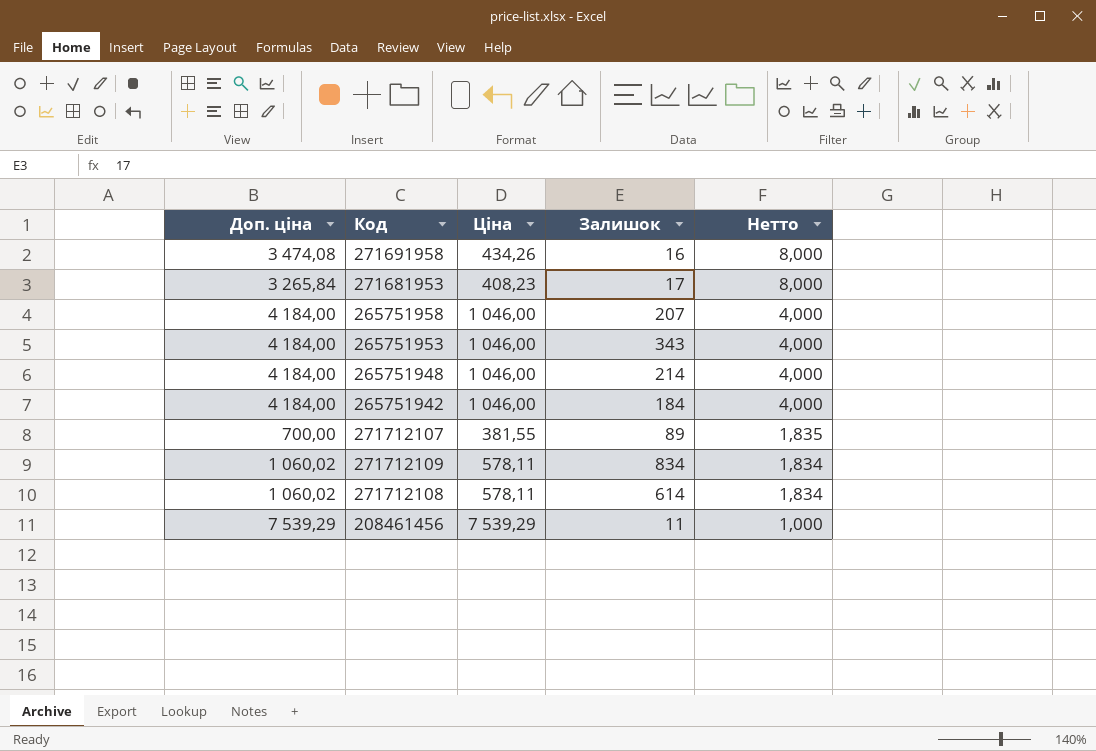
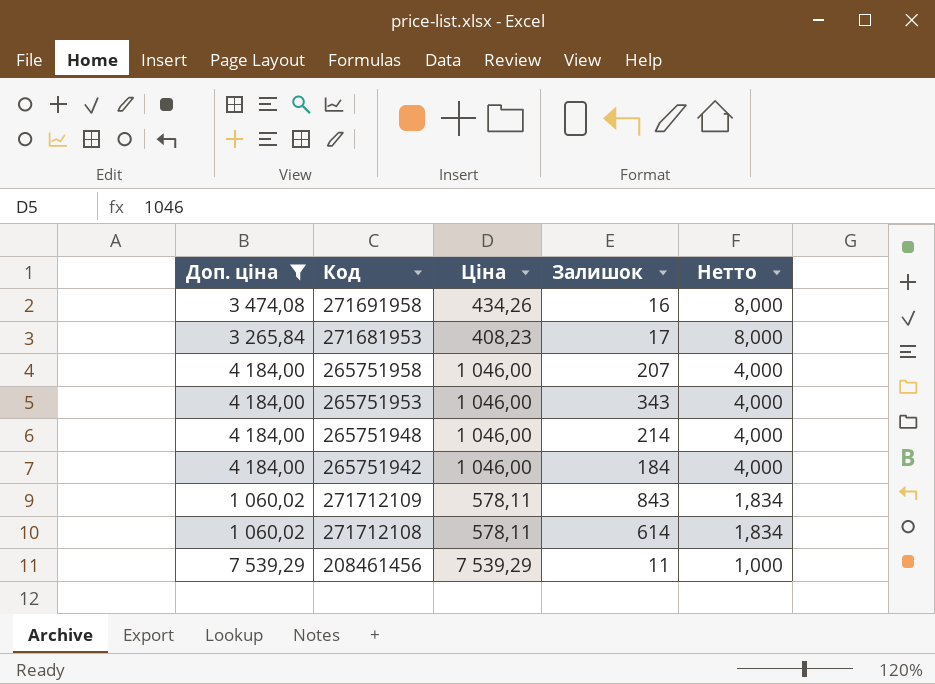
filter: none -> Доп. ціна != 700,00
271712109 | Залишок: 834 -> 843

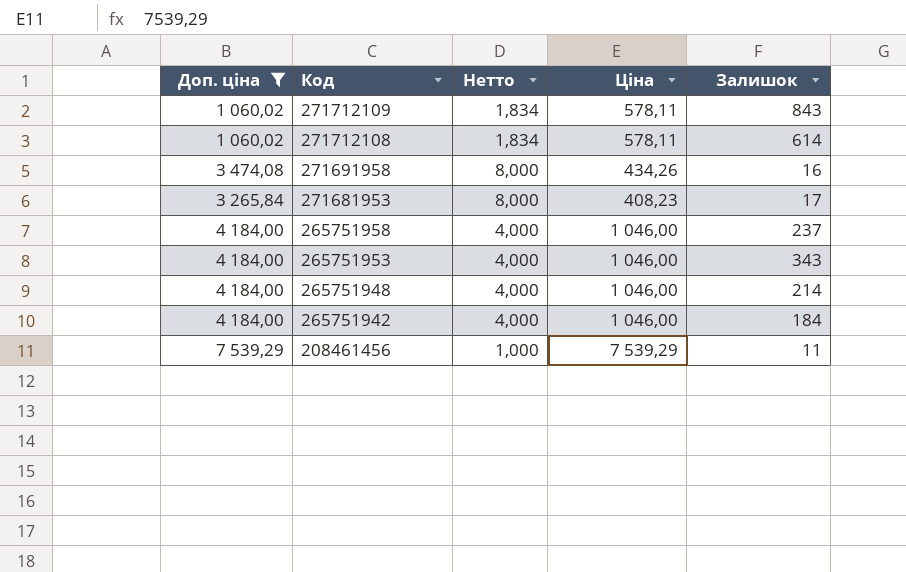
row order: Нетто descending -> Код descending
column Нетто | position: 5 -> 3
265751958 | Залишок: 207 -> 237

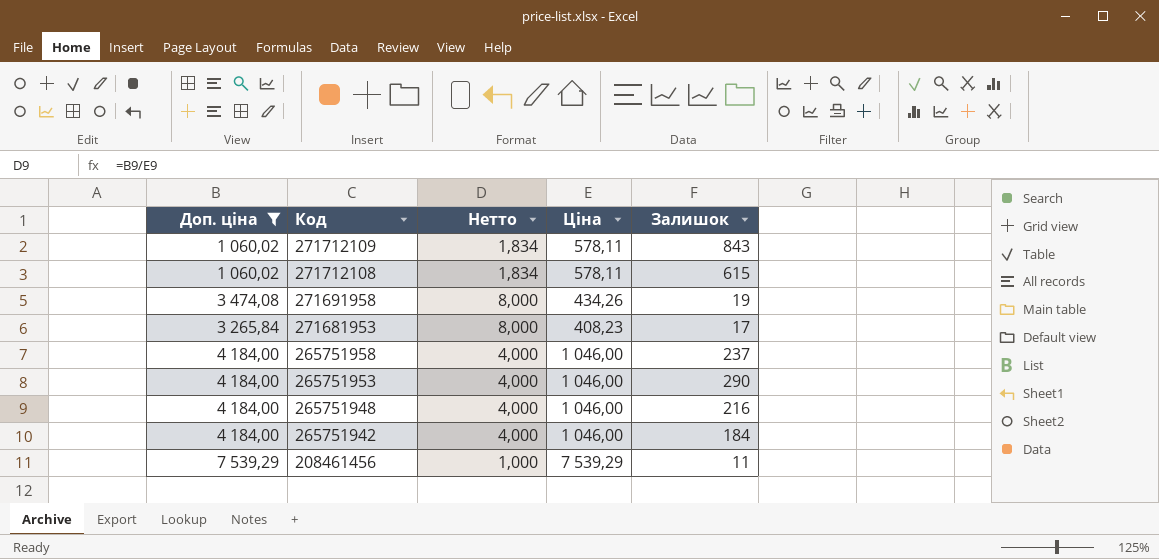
271712108 | Залишок: 614 -> 615
271691958 | Залишок: 16 -> 19
265751953 | Залишок: 343 -> 290
265751948 | Залишок: 214 -> 216

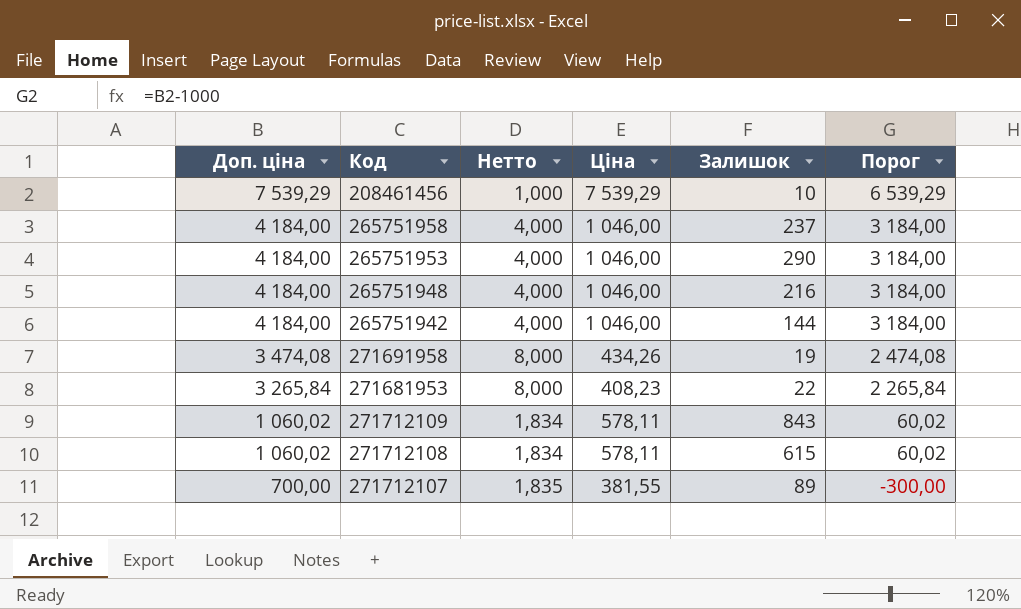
filter: Доп. ціна != 700,00 -> none
row order: Код descending -> Доп. ціна descending
column Порог | formula: none -> [Доп. ціна] - 1000
208461456 | Залишок: 11 -> 10
265751942 | Залишок: 184 -> 144
271681953 | Залишок: 17 -> 22

